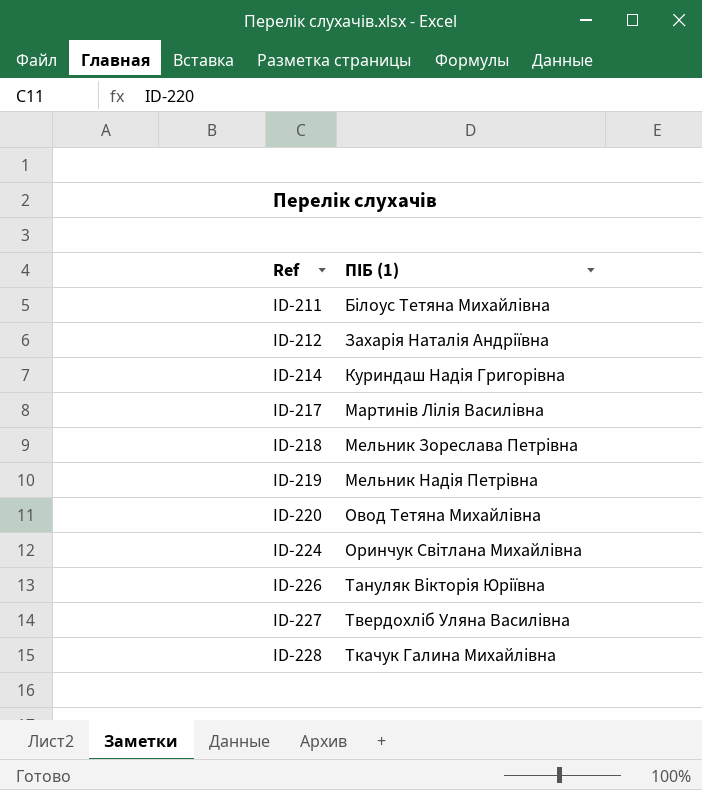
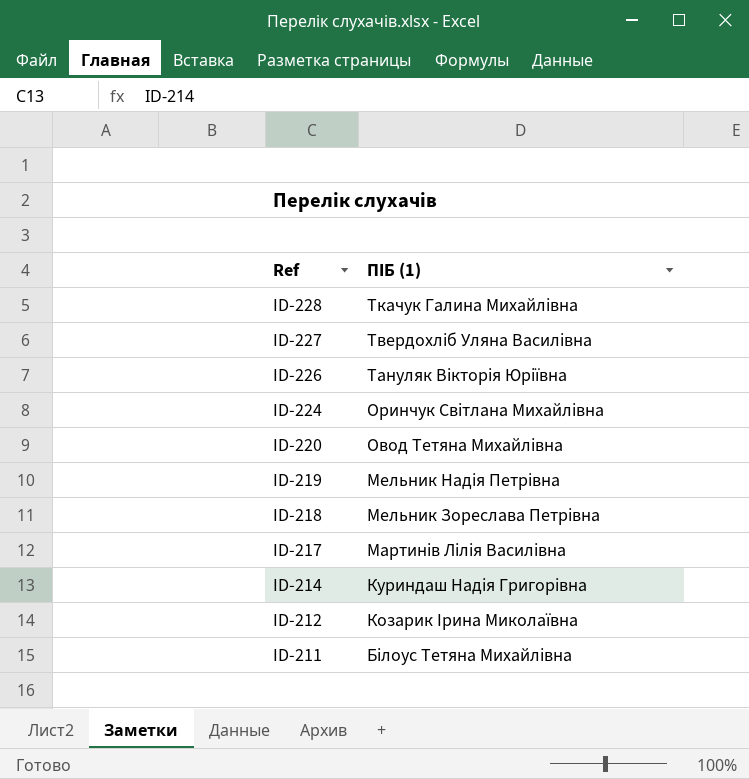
row order: Ref ascending -> Ref descending
ID-212 | ПІБ (1): Захарія Наталія Андріївна -> Козарик Ірина Миколаївна

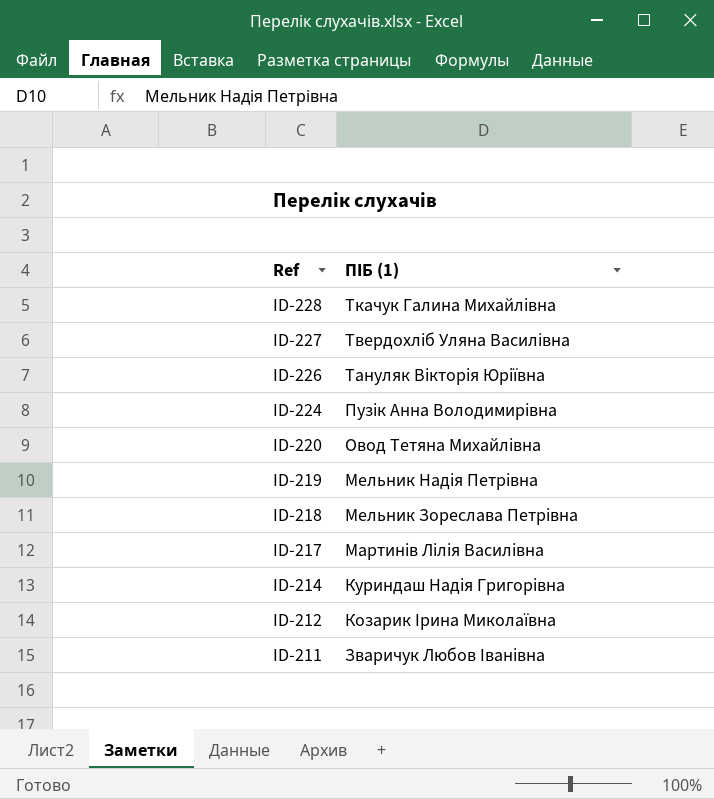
ID-224 | ПІБ (1): Оринчук Світлана Михайлівна -> Пузік Анна Володимирівна
ID-211 | ПІБ (1): Білоус Тетяна Михайлівна -> Зваричук Любов Іванівна

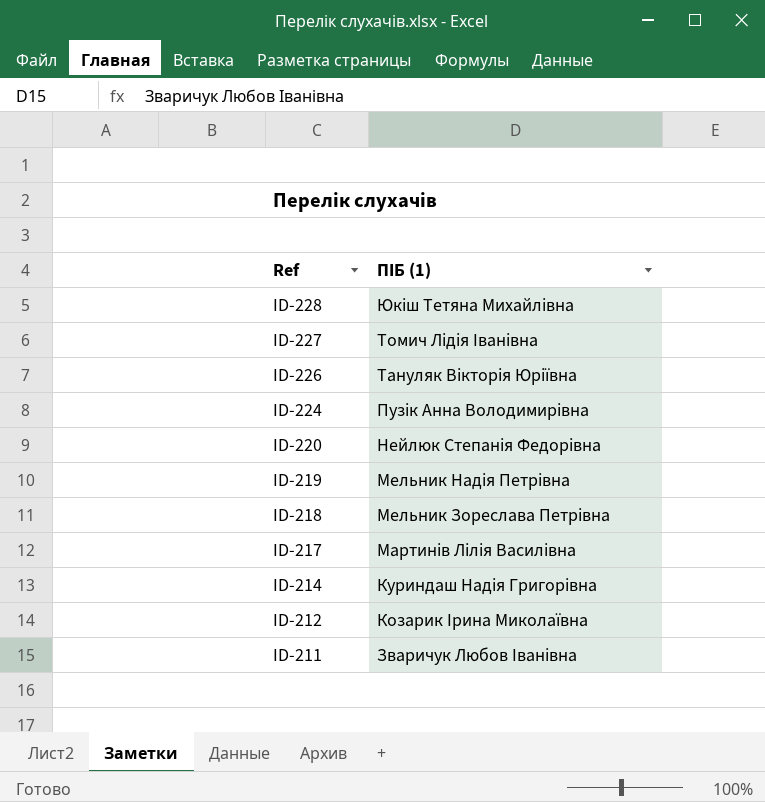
ID-228 | ПІБ (1): Ткачук Галина Михайлівна -> Юкіш Тетяна Михайлівна
ID-227 | ПІБ (1): Твердохліб Уляна Василівна -> Томич Лідія Іванівна
ID-220 | ПІБ (1): Овод Тетяна Михайлівна -> Нейлюк Степанія Федорівна

